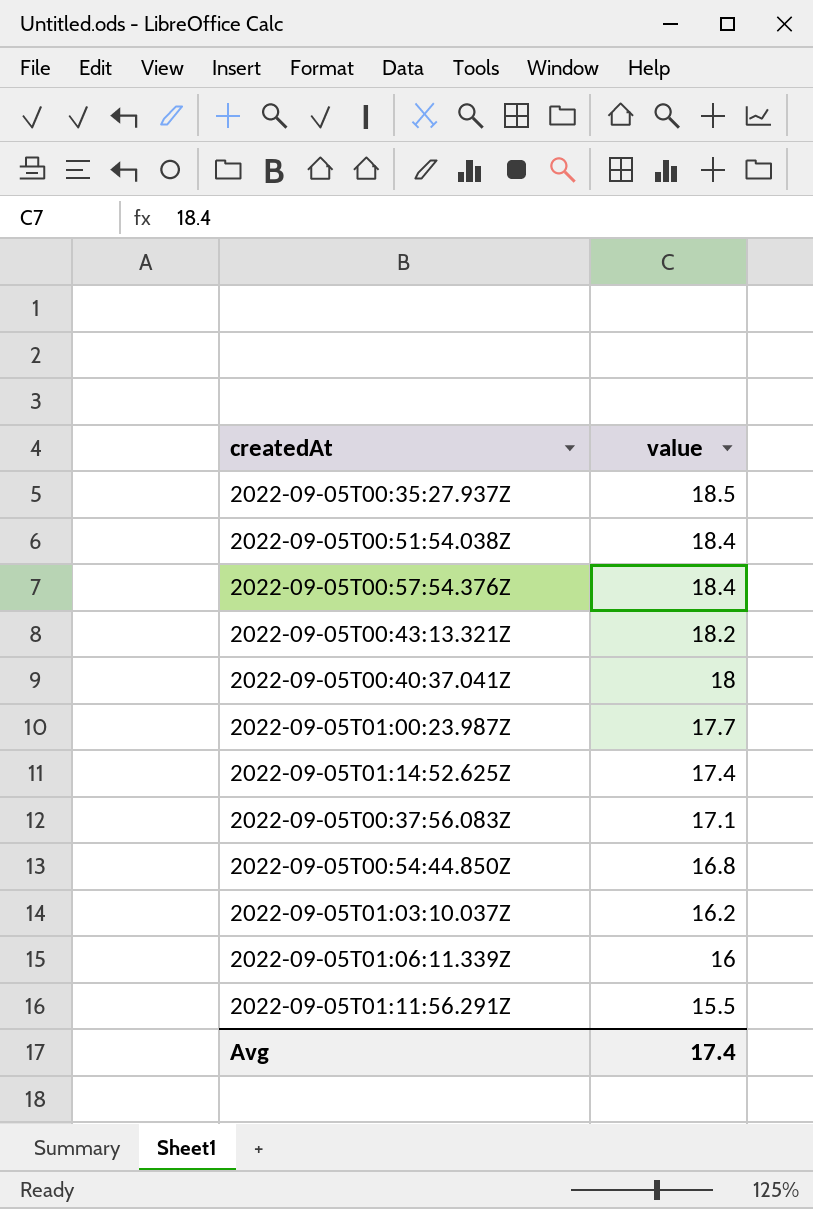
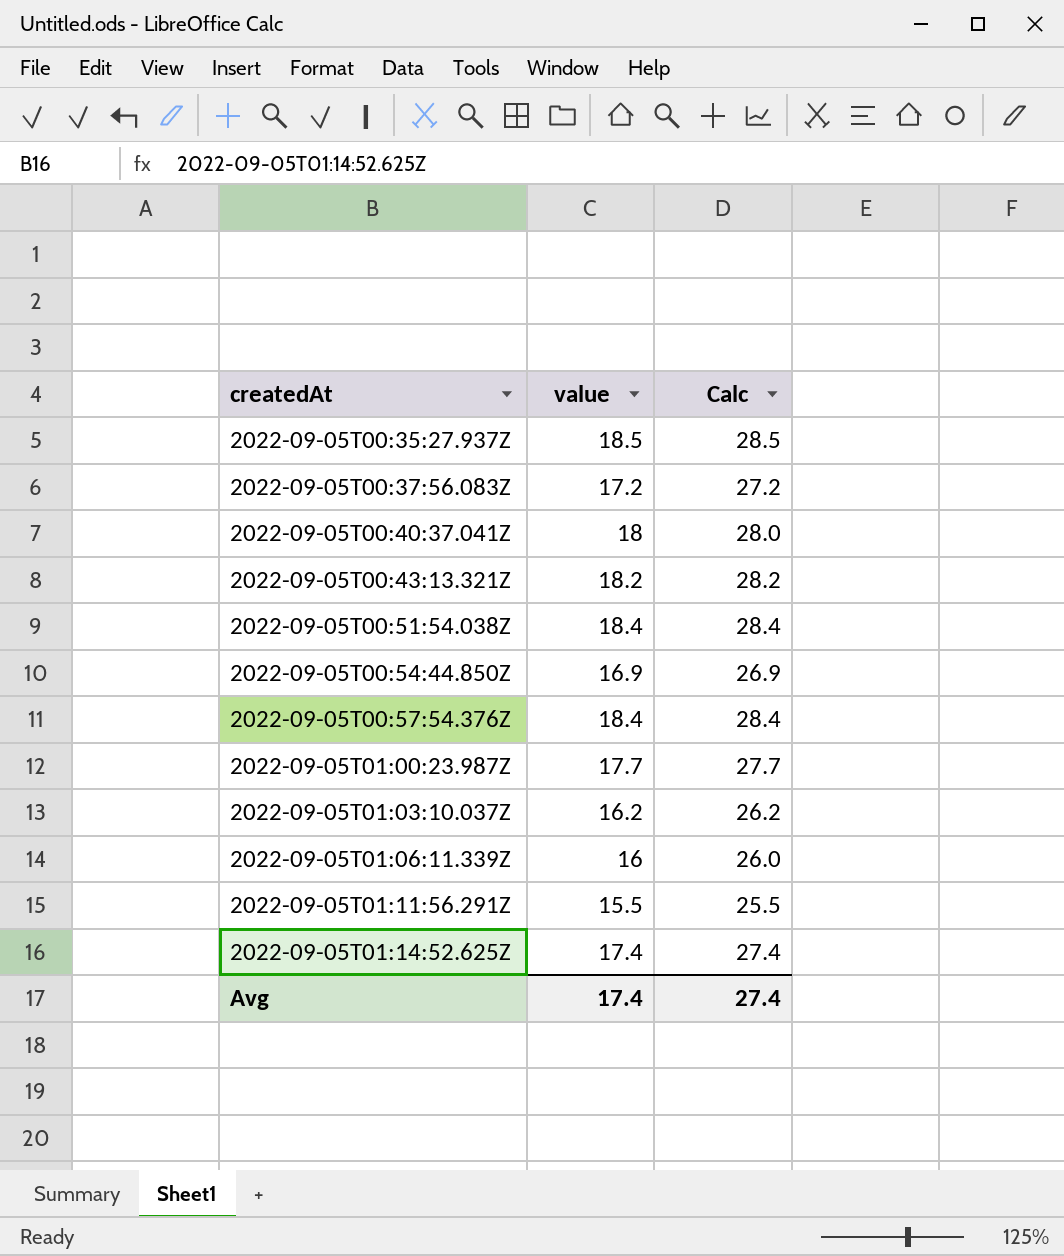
row order: value descending -> createdAt ascending
column Calc | formula: none -> [value] + 10
2022-09-05T00:37:56.083Z | value: 17.1 -> 17.2
2022-09-05T00:54:44.850Z | value: 16.8 -> 16.9

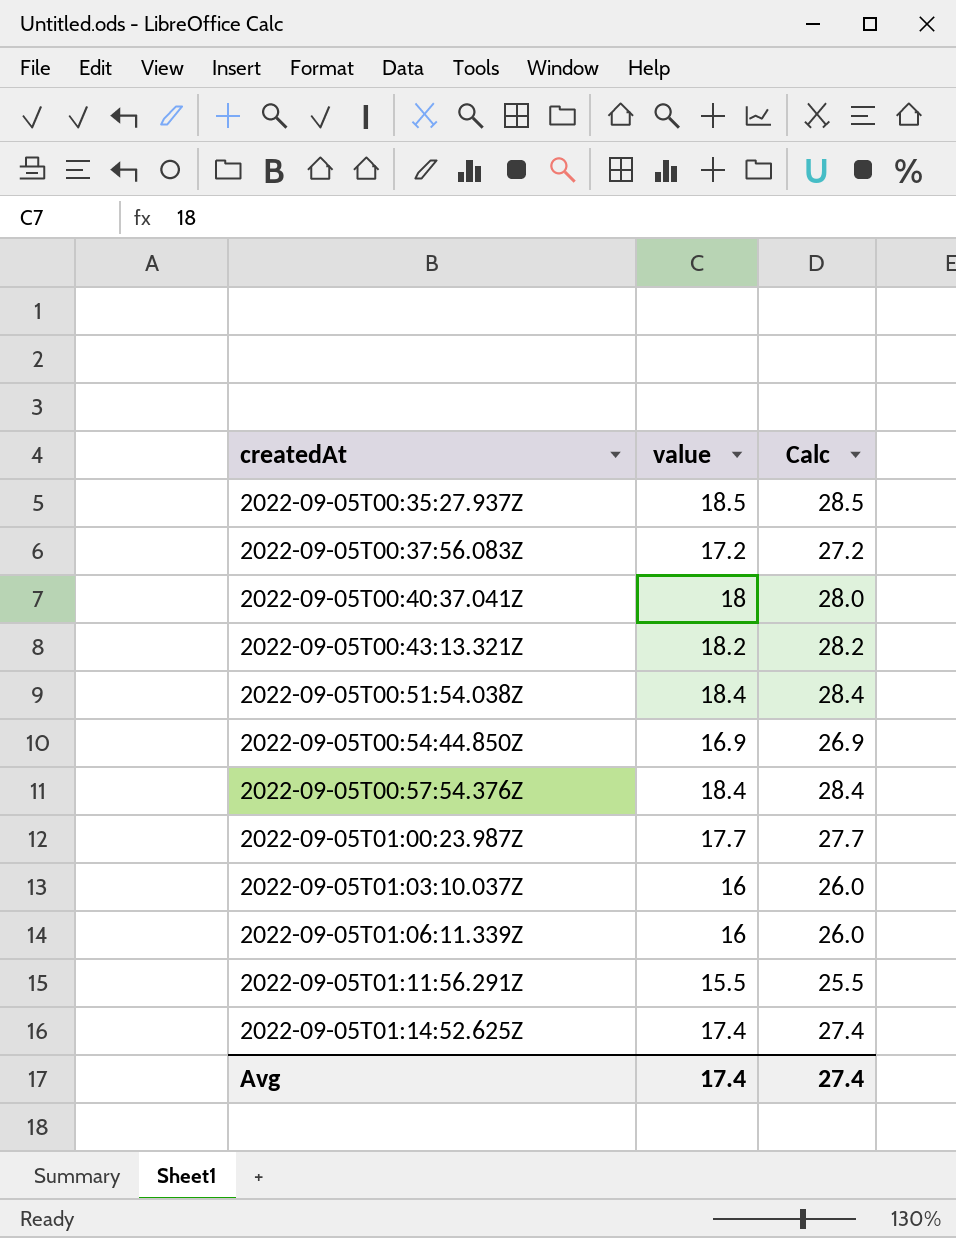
2022-09-05T01:03:10.037Z | value: 16.2 -> 16
2022-09-05T01:03:10.037Z | Calc: 26.2 -> 26.0

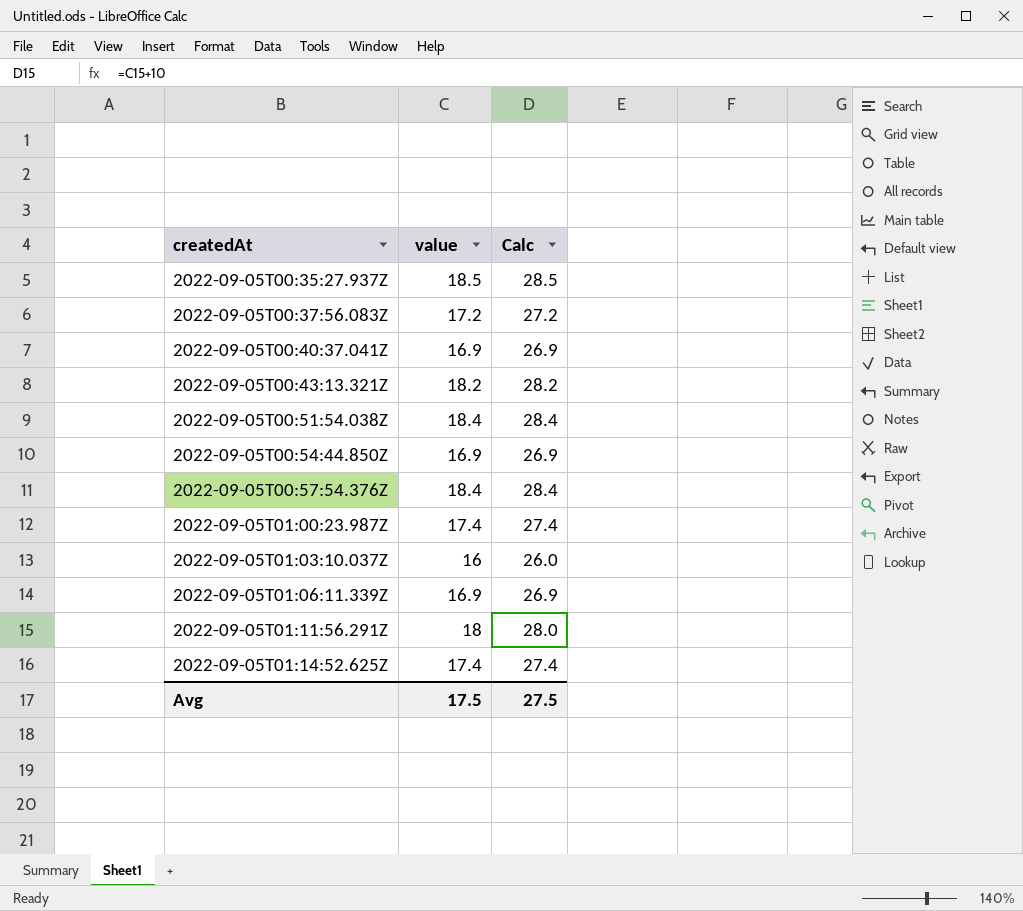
2022-09-05T00:40:37.041Z | value: 18 -> 16.9
2022-09-05T00:40:37.041Z | Calc: 28.0 -> 26.9
2022-09-05T01:00:23.987Z | value: 17.7 -> 17.4
2022-09-05T01:00:23.987Z | Calc: 27.7 -> 27.4
2022-09-05T01:06:11.339Z | value: 16 -> 16.9
2022-09-05T01:06:11.339Z | Calc: 26.0 -> 26.9
2022-09-05T01:11:56.291Z | value: 15.5 -> 18
2022-09-05T01:11:56.291Z | Calc: 25.5 -> 28.0
Avg | value: 17.4 -> 17.5
Avg | Calc: 27.4 -> 27.5

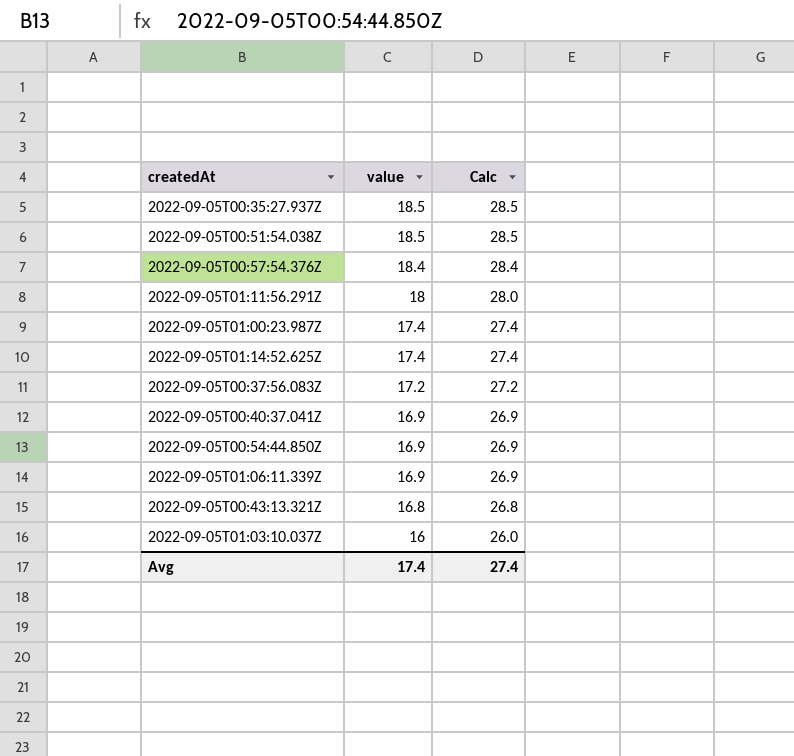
row order: createdAt ascending -> value descending
2022-09-05T00:51:54.038Z | value: 18.4 -> 18.5
2022-09-05T00:51:54.038Z | Calc: 28.4 -> 28.5
2022-09-05T00:43:13.321Z | value: 18.2 -> 16.8
2022-09-05T00:43:13.321Z | Calc: 28.2 -> 26.8
Avg | value: 17.5 -> 17.4
Avg | Calc: 27.5 -> 27.4

